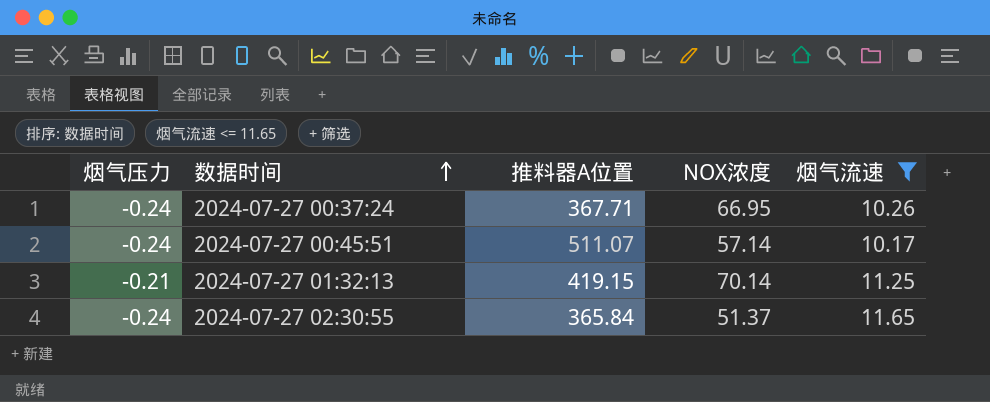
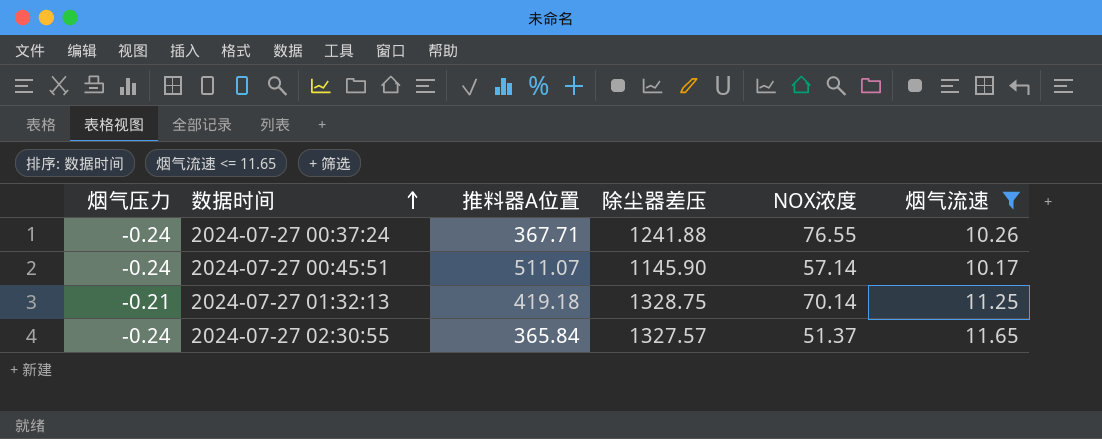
column 除尘器差压 | position: none -> 4
2024-07-27 00:37:24 | NOX浓度: 66.95 -> 76.55
2024-07-27 01:32:13 | 推料器A位置: 419.15 -> 419.18

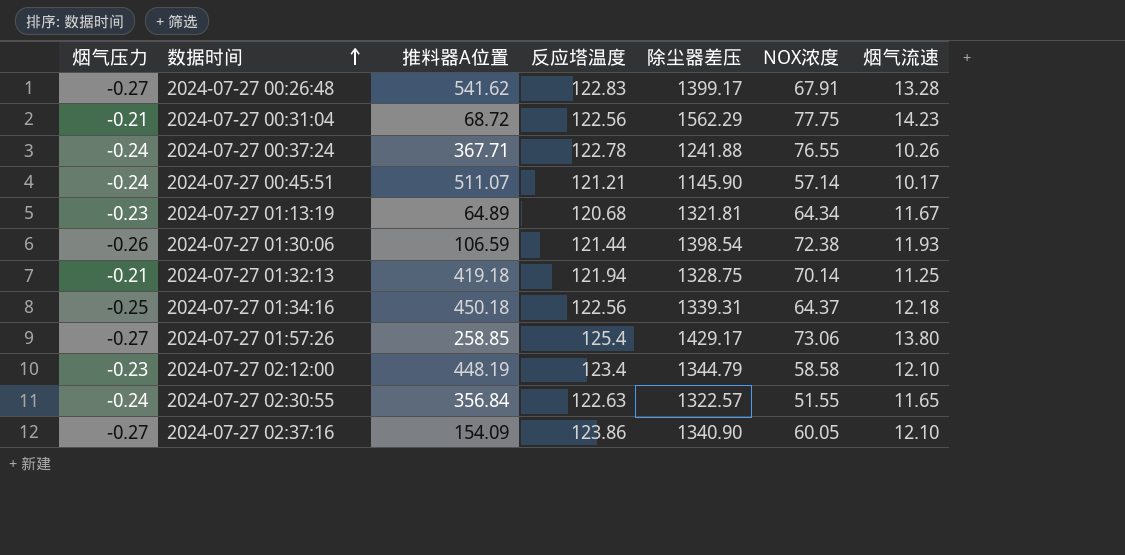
filter: 烟气流速 <= 11.65 -> none
column 反应塔温度 | position: none -> 4
2024-07-27 02:30:55 | 推料器A位置: 365.84 -> 356.84
2024-07-27 02:30:55 | 除尘器差压: 1327.57 -> 1322.57
2024-07-27 02:30:55 | NOX浓度: 51.37 -> 51.55

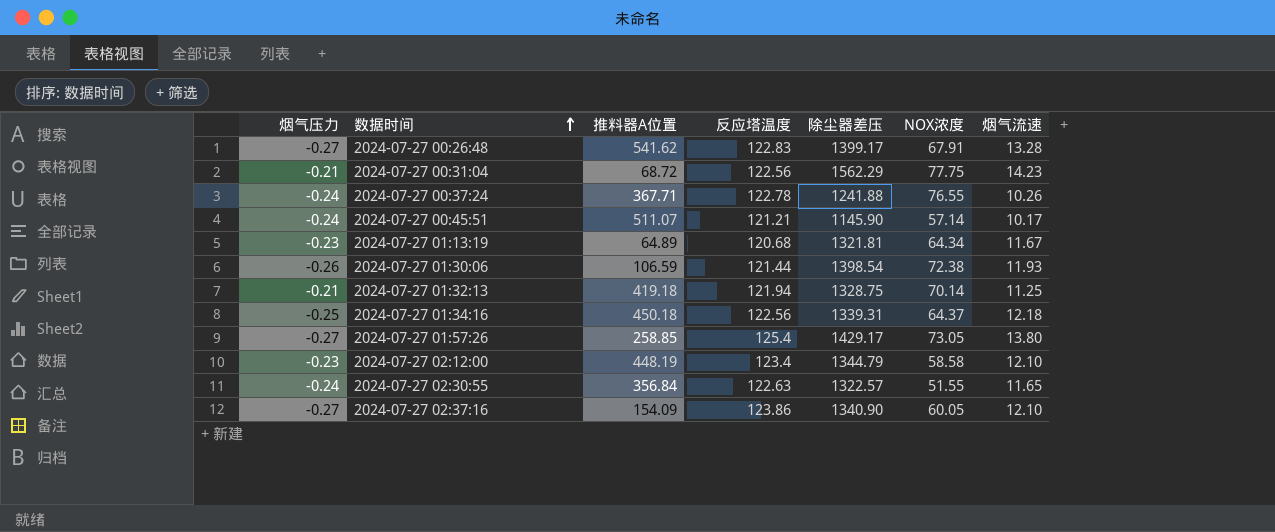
2024-07-27 01:57:26 | NOX浓度: 73.06 -> 73.05

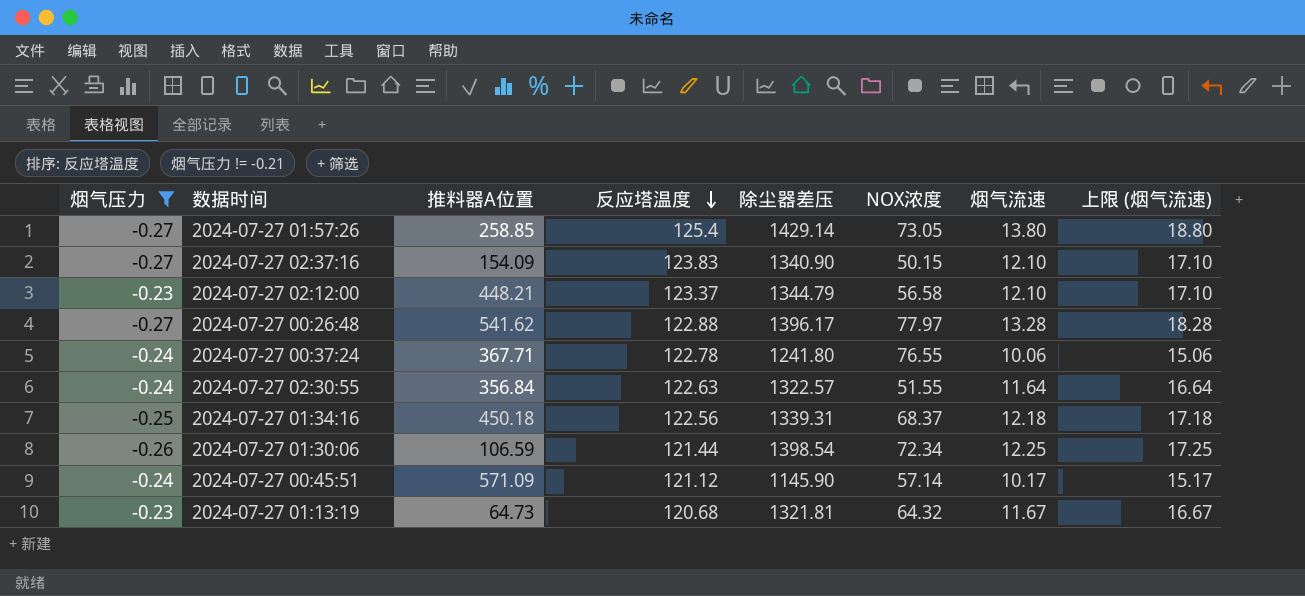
filter: none -> 烟气压力 != -0.21
row order: 数据时间 ascending -> 反应塔温度 descending
column 上限 (烟气流速) | formula: none -> [烟气流速] + 5
2024-07-27 01:57:26 | 除尘器差压: 1429.17 -> 1429.14
2024-07-27 02:37:16 | 反应塔温度: 123.86 -> 123.83
2024-07-27 02:37:16 | NOX浓度: 60.05 -> 50.15
2024-07-27 02:12:00 | 推料器A位置: 448.19 -> 448.21
2024-07-27 02:12:00 | 反应塔温度: 123.4 -> 123.37
2024-07-27 02:12:00 | NOX浓度: 58.58 -> 56.58
2024-07-27 00:26:48 | 反应塔温度: 122.83 -> 122.88
2024-07-27 00:26:48 | 除尘器差压: 1399.17 -> 1396.17
2024-07-27 00:26:48 | NOX浓度: 67.91 -> 77.97
2024-07-27 00:37:24 | 除尘器差压: 1241.88 -> 1241.80
2024-07-27 00:37:24 | 烟气流速: 10.26 -> 10.06
2024-07-27 02:30:55 | 烟气流速: 11.65 -> 11.64
2024-07-27 01:34:16 | NOX浓度: 64.37 -> 68.37
2024-07-27 01:30:06 | NOX浓度: 72.38 -> 72.34
2024-07-27 01:30:06 | 烟气流速: 11.93 -> 12.25
2024-07-27 00:45:51 | 推料器A位置: 511.07 -> 571.09
2024-07-27 00:45:51 | 反应塔温度: 121.21 -> 121.12
2024-07-27 01:13:19 | 推料器A位置: 64.89 -> 64.73
2024-07-27 01:13:19 | NOX浓度: 64.34 -> 64.32

